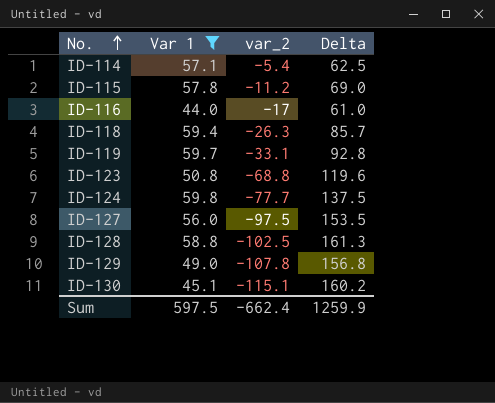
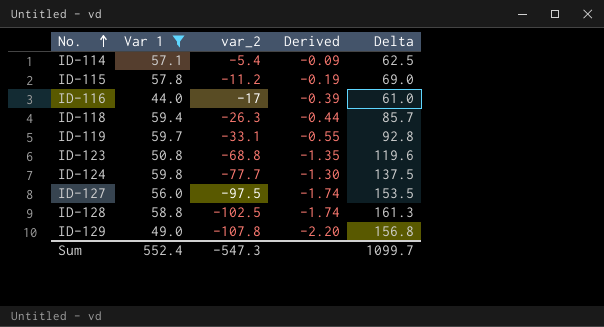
column Derived | formula: none -> [var_2] / [Var 1]
row ID-130: 45.1 | -115.1 | 160.2 -> none
Sum | Var 1: 597.5 -> 552.4
Sum | var_2: -662.4 -> -547.3
Sum | Delta: 1259.9 -> 1099.7

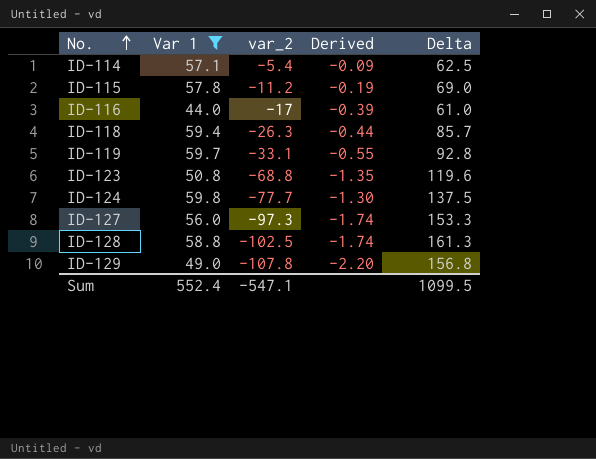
ID-127 | var_2: -97.5 -> -97.3
ID-127 | Delta: 153.5 -> 153.3
Sum | var_2: -547.3 -> -547.1
Sum | Delta: 1099.7 -> 1099.5

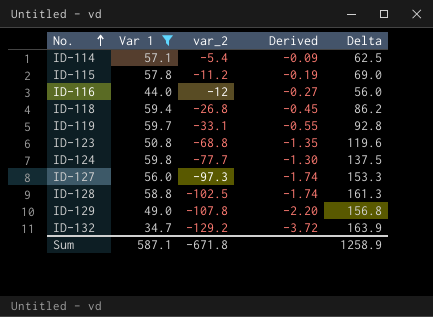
ID-116 | var_2: -17 -> -12
ID-116 | Derived: -0.39 -> -0.27
ID-116 | Delta: 61.0 -> 56.0
ID-118 | var_2: -26.3 -> -26.8
ID-118 | Derived: -0.44 -> -0.45
ID-118 | Delta: 85.7 -> 86.2
row ID-132: none -> 34.7 | -129.2 | -3.72 | 163.9
Sum | Var 1: 552.4 -> 587.1
Sum | var_2: -547.1 -> -671.8
Sum | Delta: 1099.5 -> 1258.9

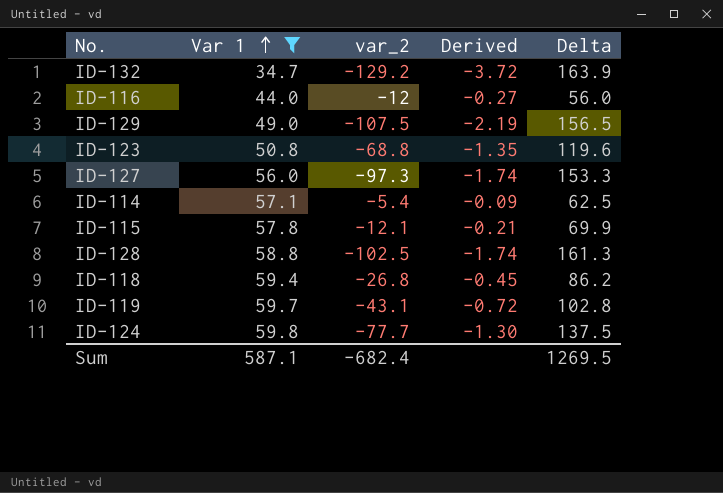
row order: No. ascending -> Var 1 ascending
ID-129 | var_2: -107.8 -> -107.5
ID-129 | Derived: -2.20 -> -2.19
ID-129 | Delta: 156.8 -> 156.5
ID-115 | var_2: -11.2 -> -12.1
ID-115 | Derived: -0.19 -> -0.21
ID-115 | Delta: 69.0 -> 69.9
ID-119 | var_2: -33.1 -> -43.1
ID-119 | Derived: -0.55 -> -0.72
ID-119 | Delta: 92.8 -> 102.8
Sum | var_2: -671.8 -> -682.4
Sum | Delta: 1258.9 -> 1269.5

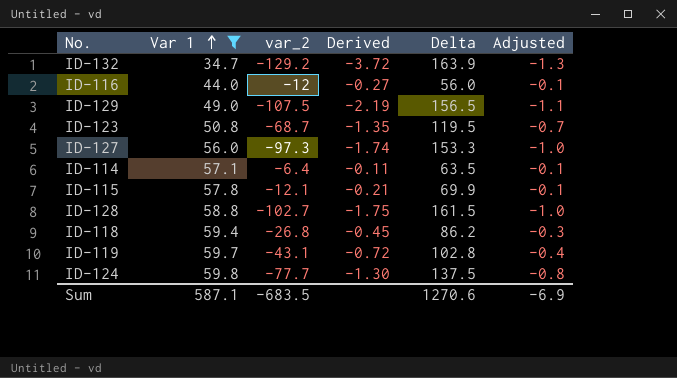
column Adjusted | formula: none -> [var_2] * 0.01
ID-123 | var_2: -68.8 -> -68.7
ID-123 | Delta: 119.6 -> 119.5
ID-114 | var_2: -5.4 -> -6.4
ID-114 | Derived: -0.09 -> -0.11
ID-114 | Delta: 62.5 -> 63.5
ID-128 | var_2: -102.5 -> -102.7
ID-128 | Derived: -1.74 -> -1.75
ID-128 | Delta: 161.3 -> 161.5
Sum | var_2: -682.4 -> -683.5
Sum | Delta: 1269.5 -> 1270.6

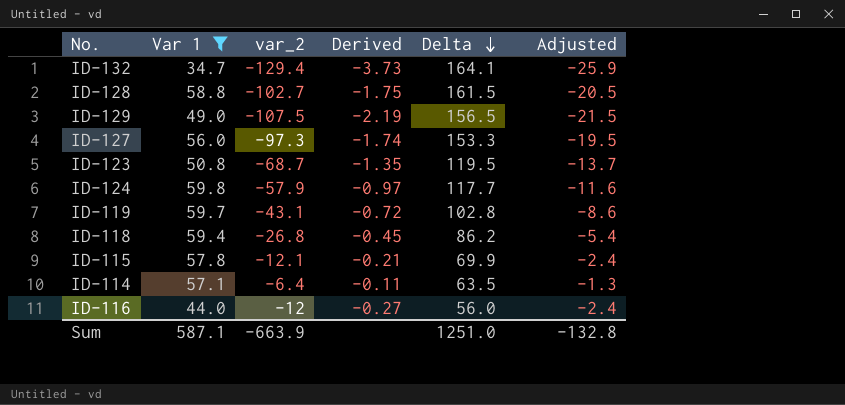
row order: Var 1 ascending -> Delta descending
column Adjusted | formula: [var_2] * 0.01 -> [var_2] * 0.2
ID-132 | var_2: -129.2 -> -129.4
ID-132 | Derived: -3.72 -> -3.73
ID-132 | Delta: 163.9 -> 164.1
ID-124 | var_2: -77.7 -> -57.9
ID-124 | Derived: -1.30 -> -0.97
ID-124 | Delta: 137.5 -> 117.7
Sum | var_2: -683.5 -> -663.9
Sum | Delta: 1270.6 -> 1251.0
Sum | Adjusted: -6.9 -> -132.8

